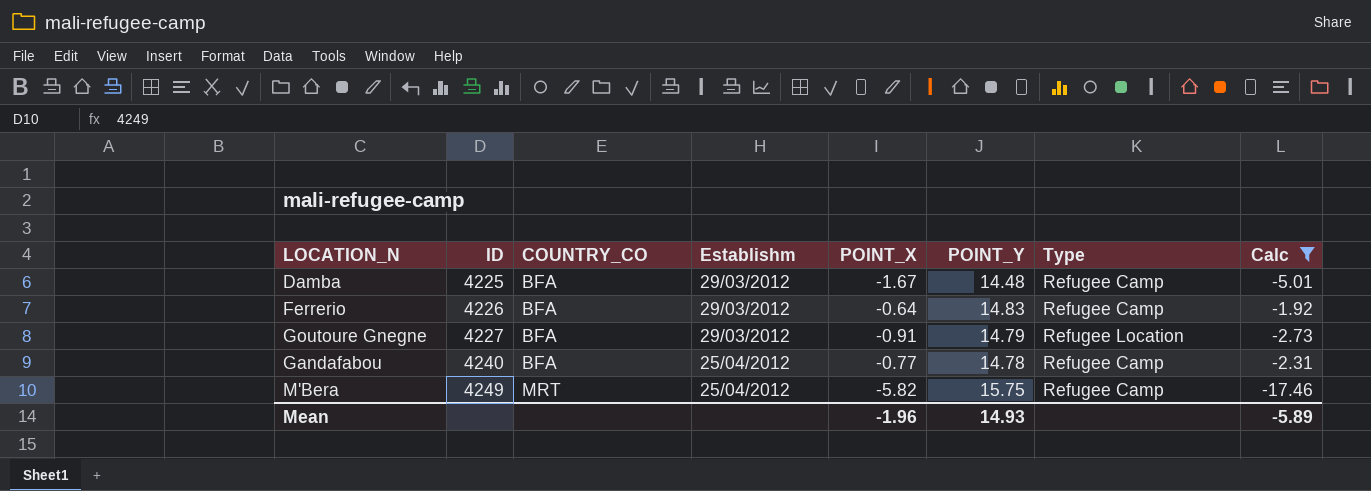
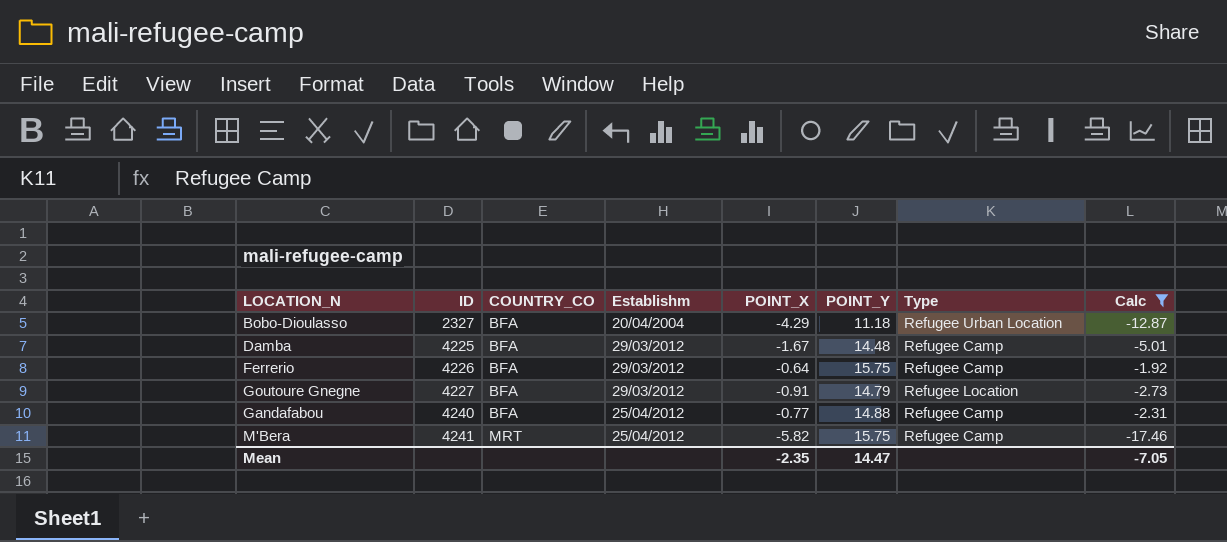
row Bobo-Dioulasso: none -> 2327 | BFA | 20/04/2004 | -4.29 | 11.18 | Refugee Urban Location | -12.87
Ferrerio | POINT_Y: 14.83 -> 15.75
Gandafabou | POINT_Y: 14.78 -> 14.88
M'Bera | ID: 4249 -> 4241
Mean | POINT_X: -1.96 -> -2.35
Mean | POINT_Y: 14.93 -> 14.47
Mean | Calc: -5.89 -> -7.05

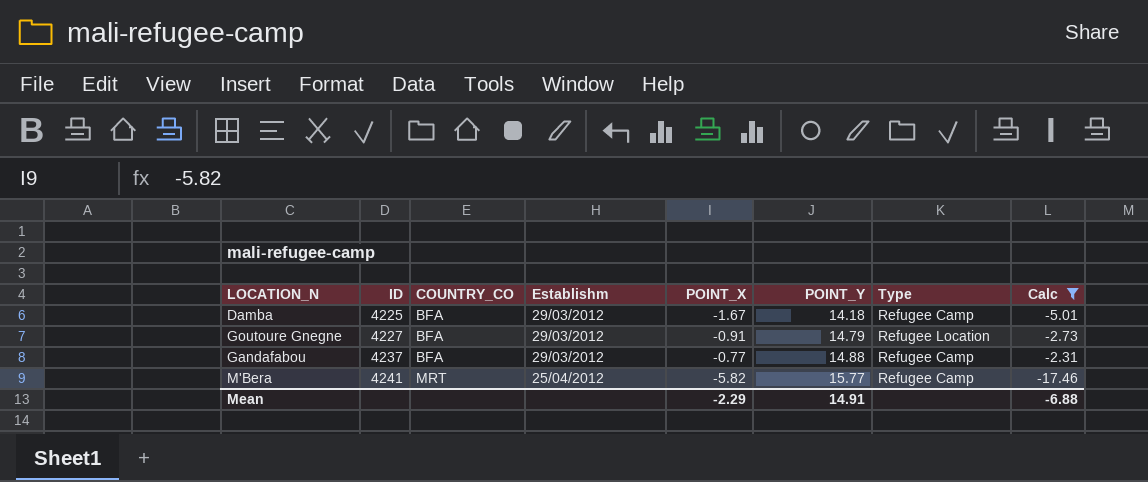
row Bobo-Dioulasso: 2327 | BFA | 20/04/2004 | -4.29 | 11.18 | Refugee Urban Location | -12.87 -> none
row Ferrerio: 4226 | BFA | 29/03/2012 | -0.64 | 15.75 | Refugee Camp | -1.92 -> none
Damba | POINT_Y: 14.48 -> 14.18
Gandafabou | ID: 4240 -> 4237
Gandafabou | Establishm: 25/04/2012 -> 29/03/2012
M'Bera | POINT_Y: 15.75 -> 15.77
Mean | POINT_X: -2.35 -> -2.29
Mean | POINT_Y: 14.47 -> 14.91
Mean | Calc: -7.05 -> -6.88

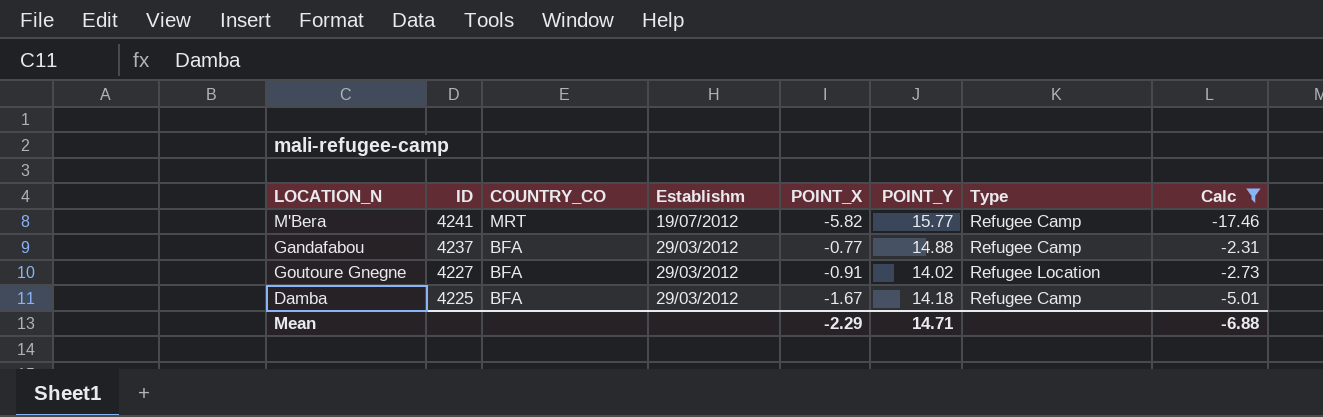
row order: ID ascending -> ID descending
M'Bera | Establishm: 25/04/2012 -> 19/07/2012
Goutoure Gnegne | POINT_Y: 14.79 -> 14.02
Mean | POINT_Y: 14.91 -> 14.71

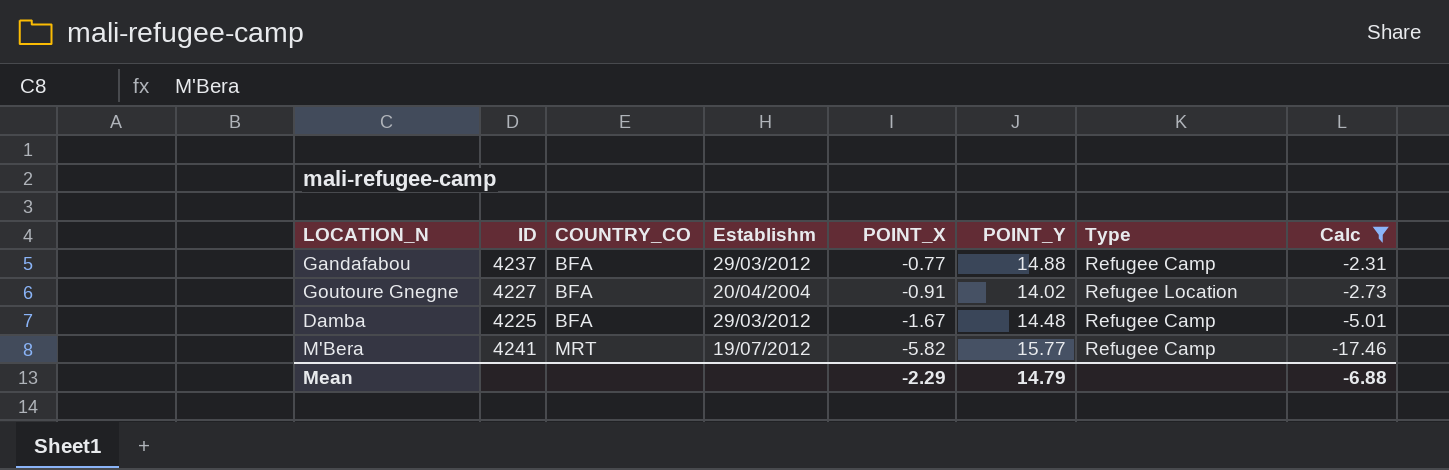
row order: ID descending -> COUNTRY_CO ascending
Goutoure Gnegne | Establishm: 29/03/2012 -> 20/04/2004
Damba | POINT_Y: 14.18 -> 14.48
Mean | POINT_Y: 14.71 -> 14.79

